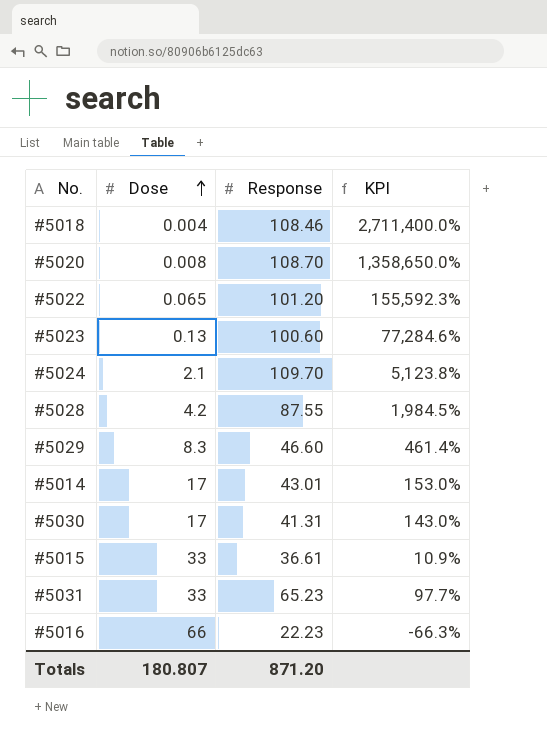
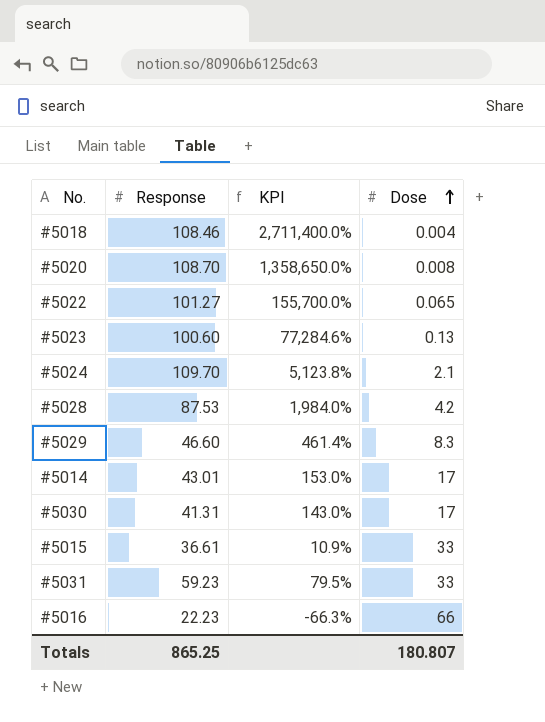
column Dose | position: 2 -> 4
#5022 | Response: 101.20 -> 101.27
#5022 | KPI: 155,592.3% -> 155,700.0%
#5028 | Response: 87.55 -> 87.53
#5028 | KPI: 1,984.5% -> 1,984.0%
#5031 | Response: 65.23 -> 59.23
#5031 | KPI: 97.7% -> 79.5%
Totals | Response: 871.20 -> 865.25

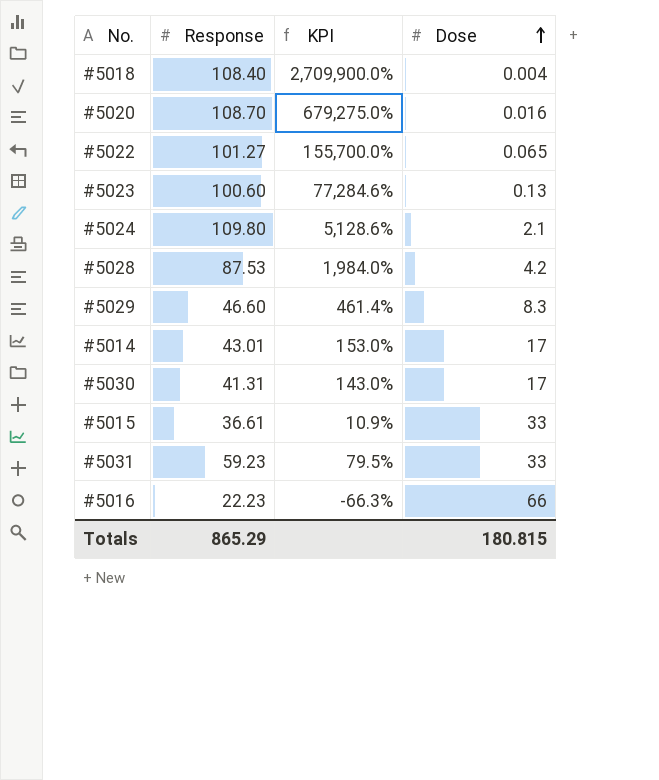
#5018 | Response: 108.46 -> 108.40
#5018 | KPI: 2,711,400.0% -> 2,709,900.0%
#5020 | KPI: 1,358,650.0% -> 679,275.0%
#5020 | Dose: 0.008 -> 0.016
#5024 | Response: 109.70 -> 109.80
#5024 | KPI: 5,123.8% -> 5,128.6%
Totals | Response: 865.25 -> 865.29
Totals | Dose: 180.807 -> 180.815

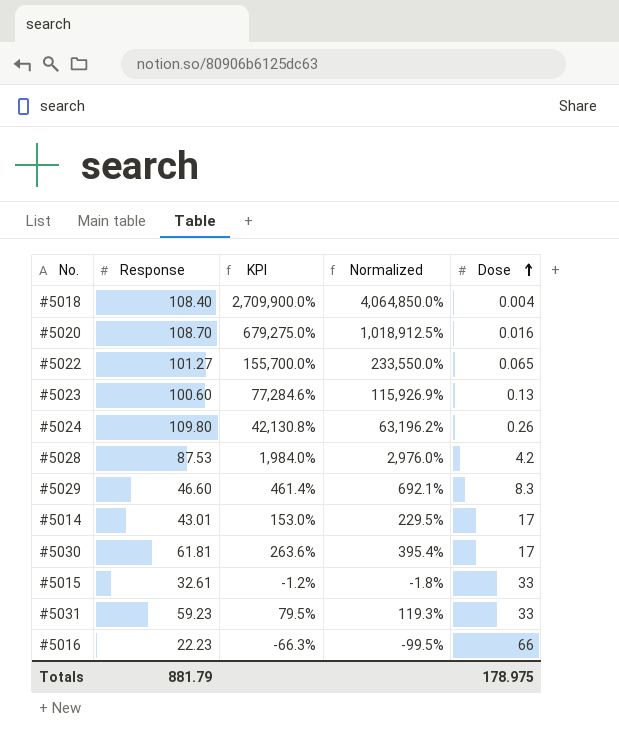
column Normalized | formula: none -> [KPI] * 1.5
#5024 | KPI: 5,128.6% -> 42,130.8%
#5024 | Dose: 2.1 -> 0.26
#5030 | Response: 41.31 -> 61.81
#5030 | KPI: 143.0% -> 263.6%
#5015 | Response: 36.61 -> 32.61
#5015 | KPI: 10.9% -> -1.2%
Totals | Response: 865.29 -> 881.79
Totals | Dose: 180.815 -> 178.975

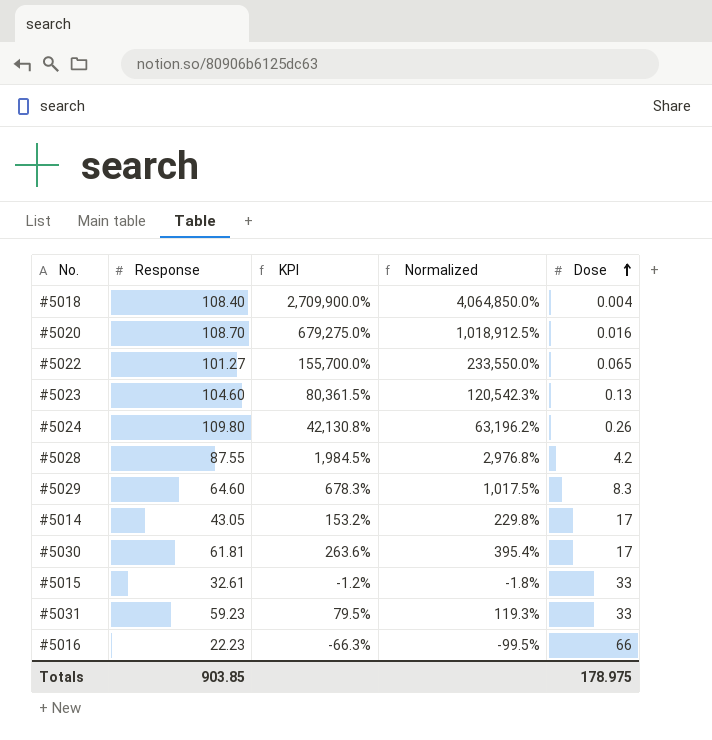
#5023 | Response: 100.60 -> 104.60
#5023 | KPI: 77,284.6% -> 80,361.5%
#5023 | Normalized: 115,926.9% -> 120,542.3%
#5028 | Response: 87.53 -> 87.55
#5028 | KPI: 1,984.0% -> 1,984.5%
#5028 | Normalized: 2,976.0% -> 2,976.8%
#5029 | Response: 46.60 -> 64.60
#5029 | KPI: 461.4% -> 678.3%
#5029 | Normalized: 692.1% -> 1,017.5%
#5014 | Response: 43.01 -> 43.05
#5014 | KPI: 153.0% -> 153.2%
#5014 | Normalized: 229.5% -> 229.8%
Totals | Response: 881.79 -> 903.85

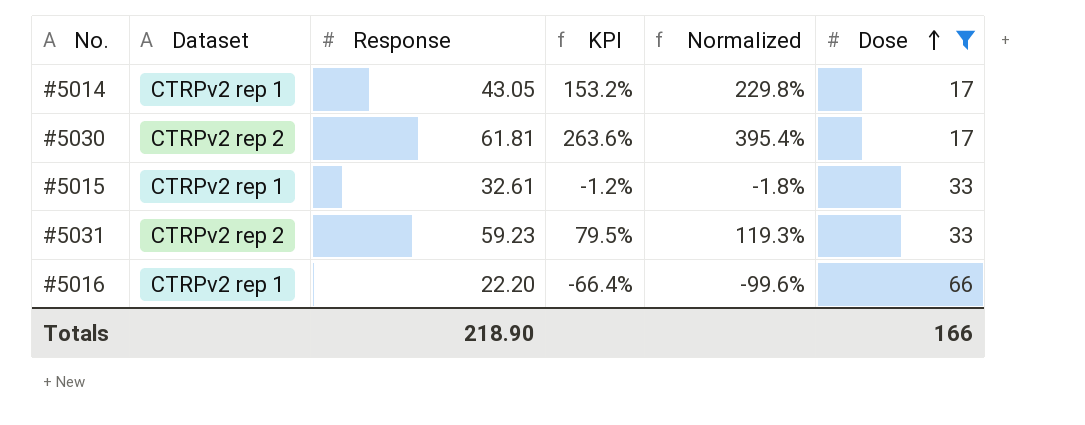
filter: none -> Dose >= 17
column Dataset | position: none -> 2
#5016 | Response: 22.23 -> 22.20
#5016 | KPI: -66.3% -> -66.4%
#5016 | Normalized: -99.5% -> -99.6%
Totals | Response: 903.85 -> 218.90
Totals | Dose: 178.975 -> 166

